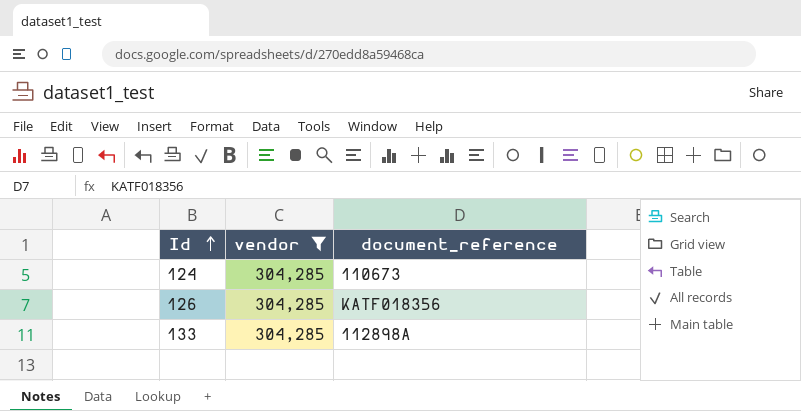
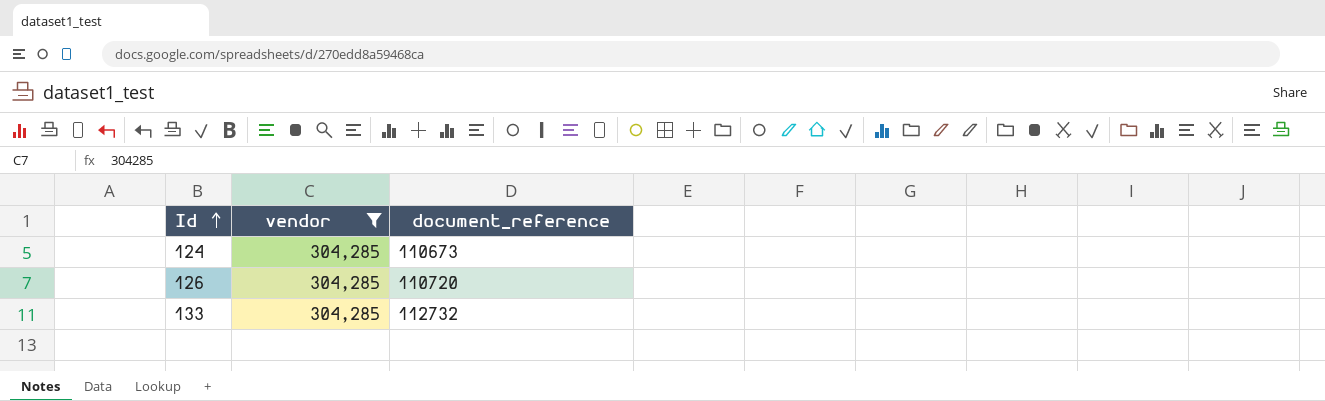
126 | document_reference: KATF018356 -> 110720
133 | document_reference: 112898A -> 112732

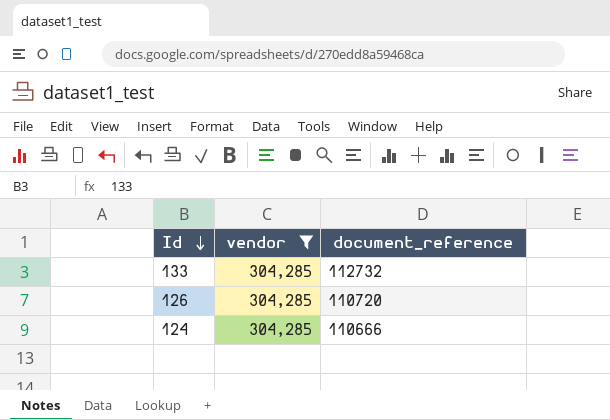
row order: Id ascending -> Id descending
124 | document_reference: 110673 -> 110666

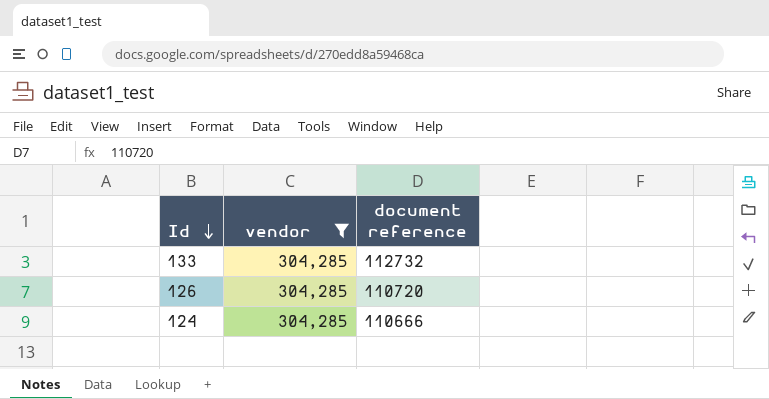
column name: document_reference -> document reference

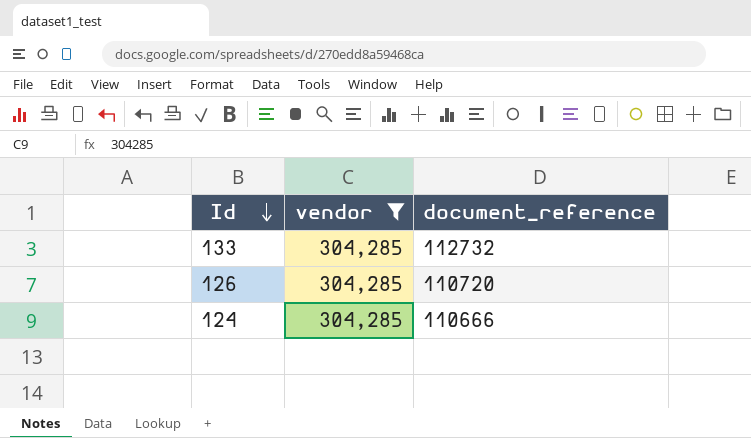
column name: document reference -> document_reference

